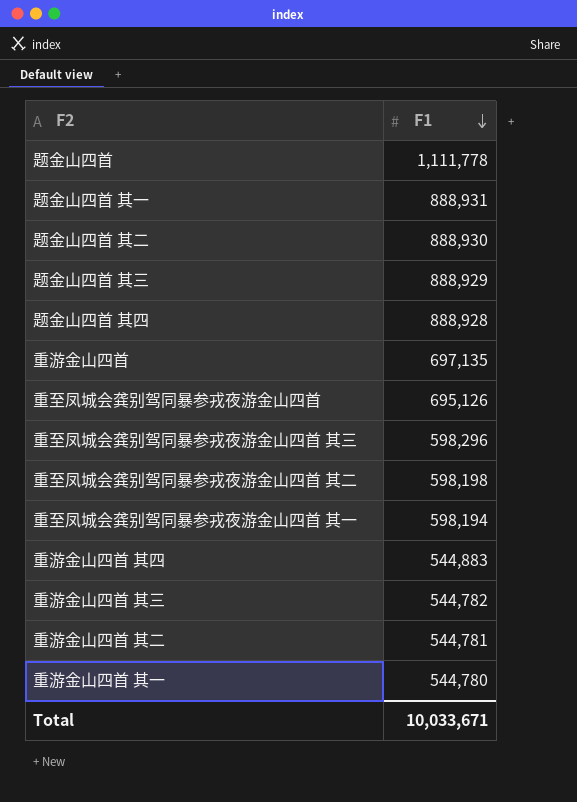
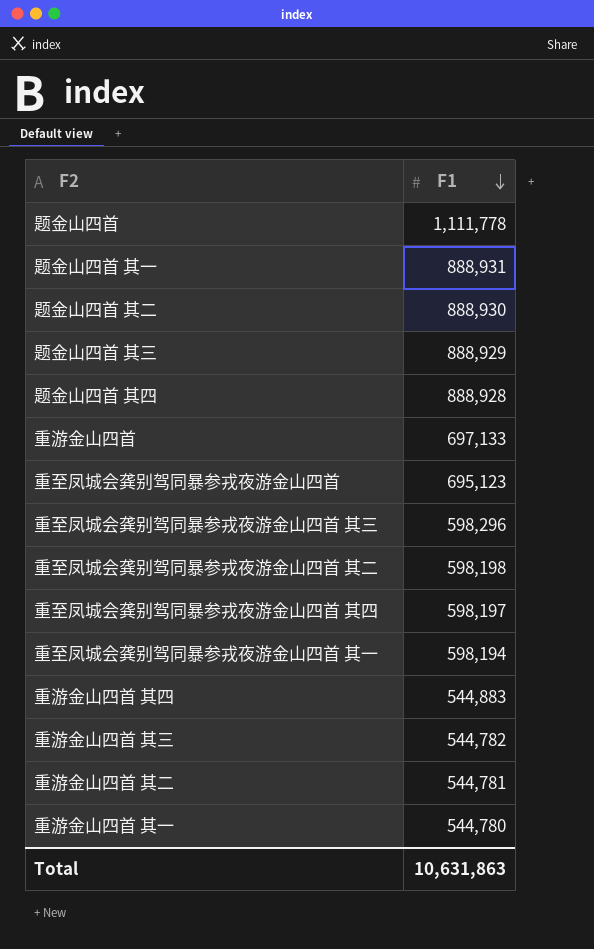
重游金山四首 | F1: 697,135 -> 697,133
重至凤城会龚别驾同暴参戎夜游金山四首 | F1: 695,126 -> 695,123
row 重至凤城会龚别驾同暴参戎夜游金山四首 其四: none -> 598,197
Total | F1: 10,033,671 -> 10,631,863

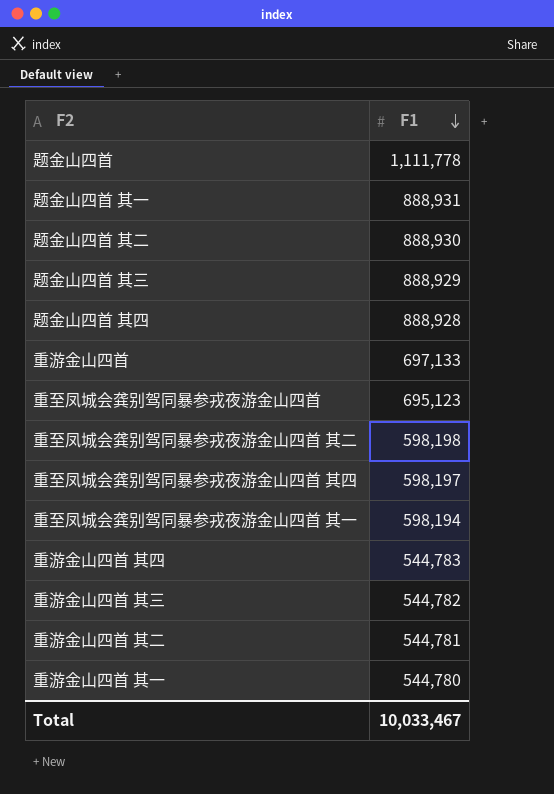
row 重至凤城会龚别驾同暴参戎夜游金山四首 其三: 598,296 -> none
重游金山四首 其四 | F1: 544,883 -> 544,783
Total | F1: 10,631,863 -> 10,033,467

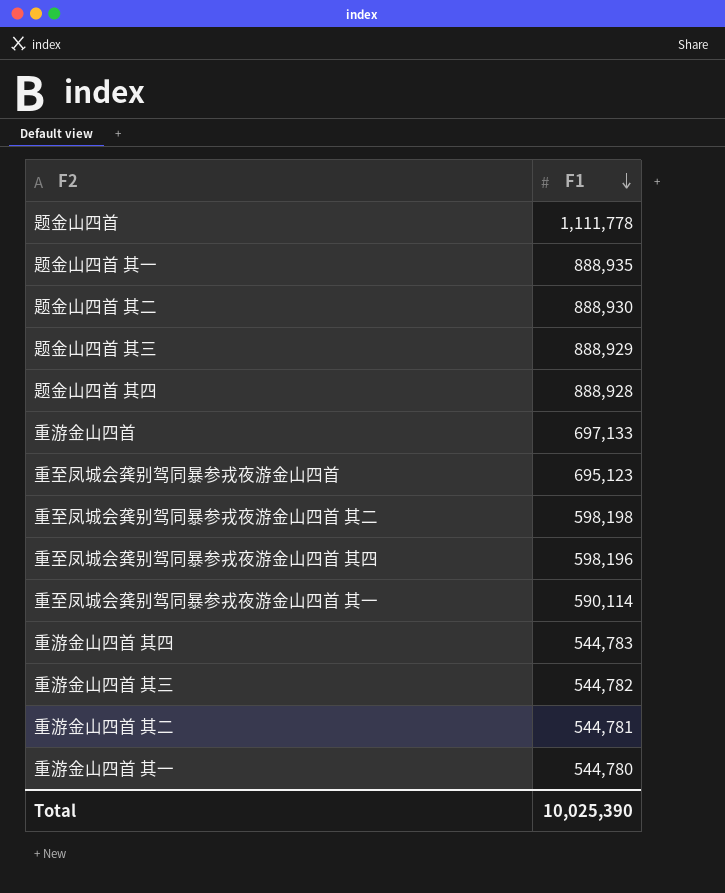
题金山四首 其一 | F1: 888,931 -> 888,935
重至凤城会龚别驾同暴参戎夜游金山四首 其四 | F1: 598,197 -> 598,196
重至凤城会龚别驾同暴参戎夜游金山四首 其一 | F1: 598,194 -> 590,114
Total | F1: 10,033,467 -> 10,025,390

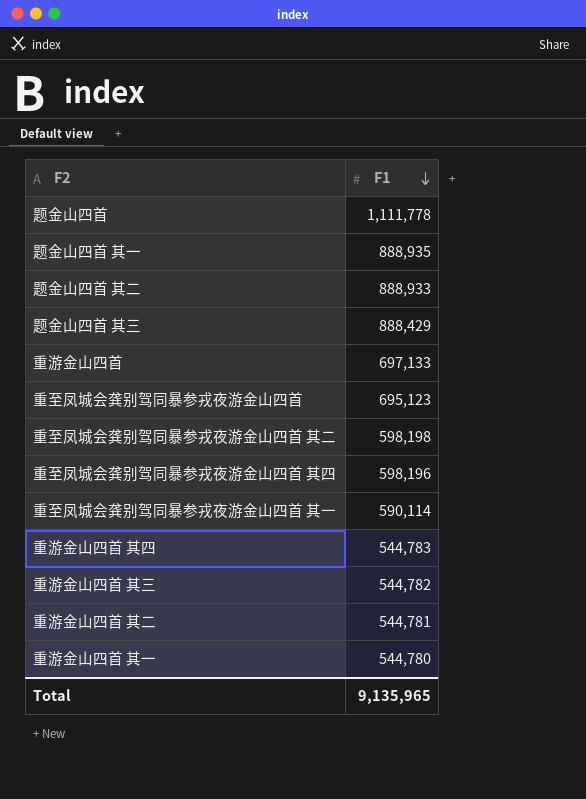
row 题金山四首 其四: 888,928 -> none
题金山四首 其二 | F1: 888,930 -> 888,933
题金山四首 其三 | F1: 888,929 -> 888,429
Total | F1: 10,025,390 -> 9,135,965

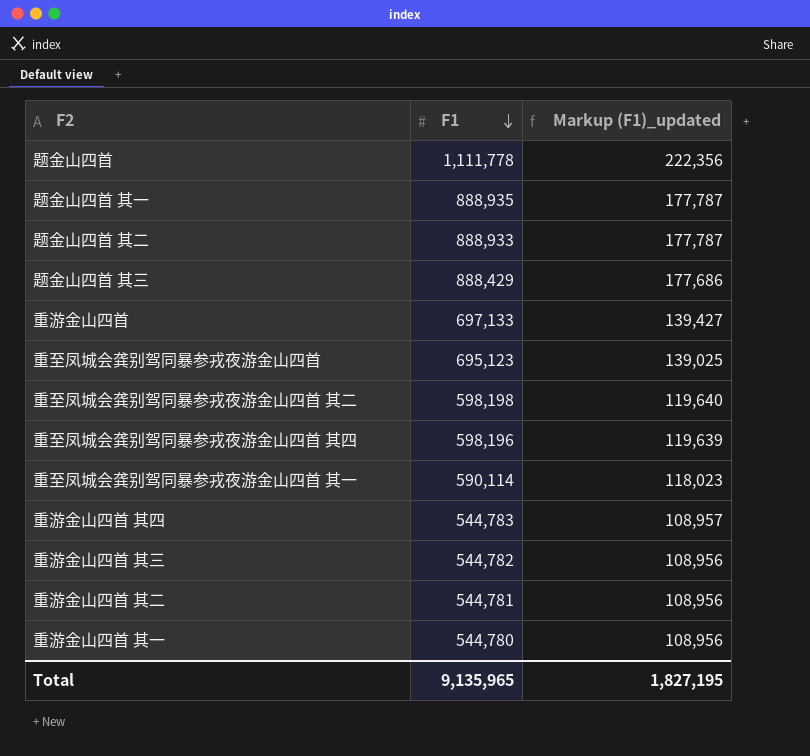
column Markup (F1)_updated | formula: none -> [F1] * 0.2

